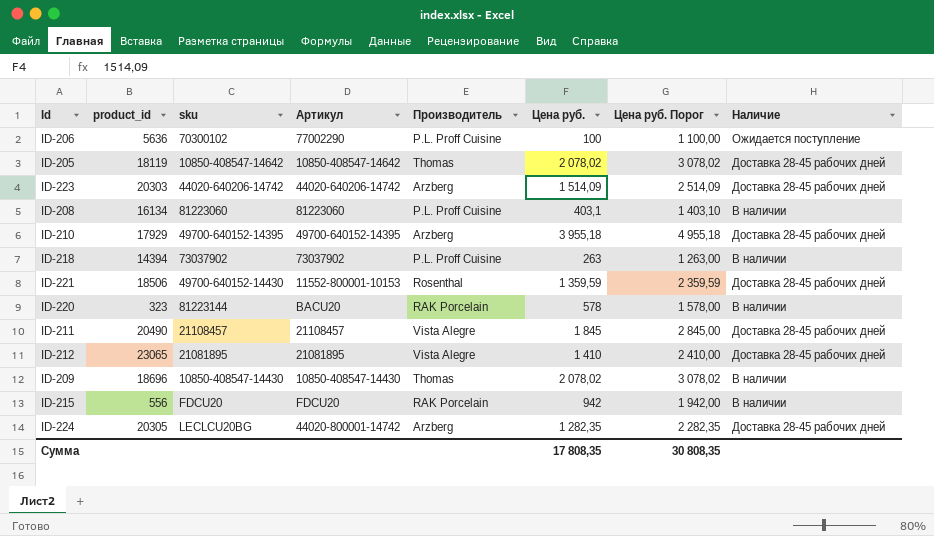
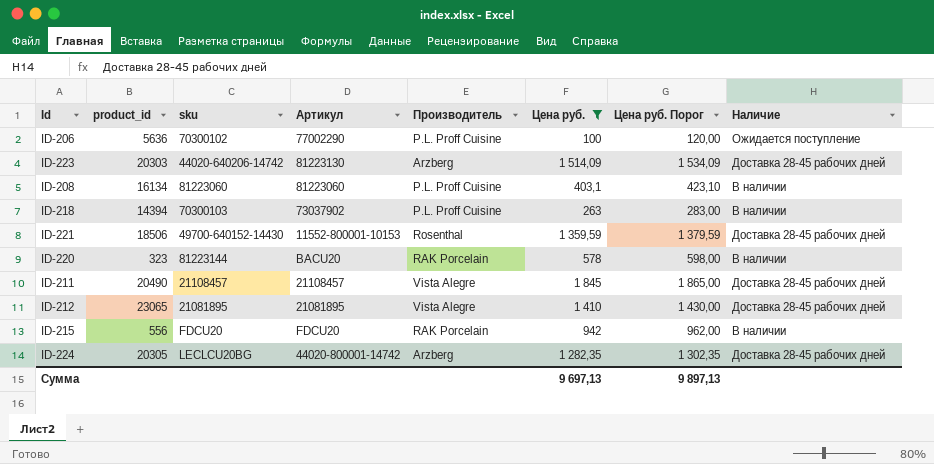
filter: none -> Цена руб. <= 1 845
column Цена руб. Порог | formula: [Цена руб.] + 1000 -> [Цена руб.] + 20
ID-223 | Артикул: 44020-640206-14742 -> 81223130
ID-218 | sku: 73037902 -> 70300103
Сумма | Цена руб.: 17 808,35 -> 9 697,13
Сумма | Цена руб. Порог: 30 808,35 -> 9 897,13

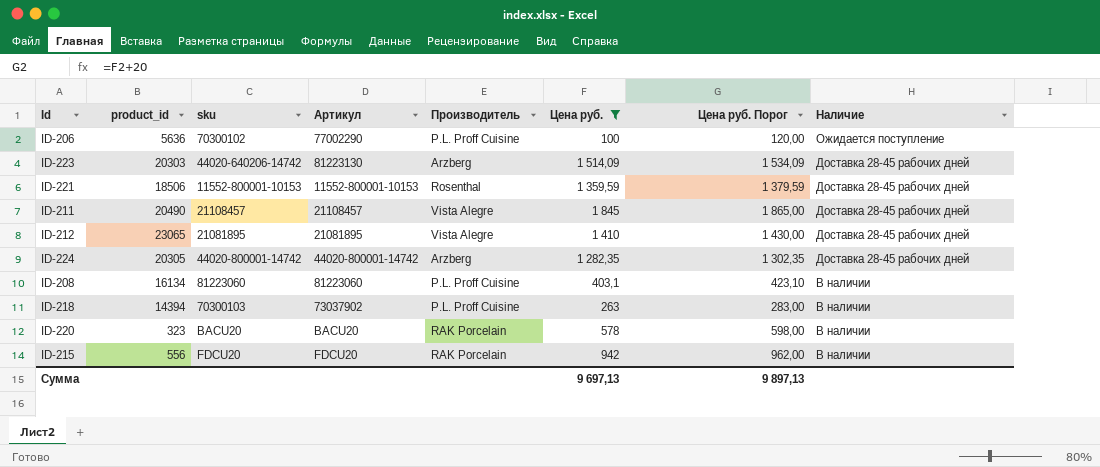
row order: none -> Наличие descending
ID-221 | sku: 49700-640152-14430 -> 11552-800001-10153
ID-224 | sku: LECLCU20BG -> 44020-800001-14742
ID-220 | sku: 81223144 -> BACU20

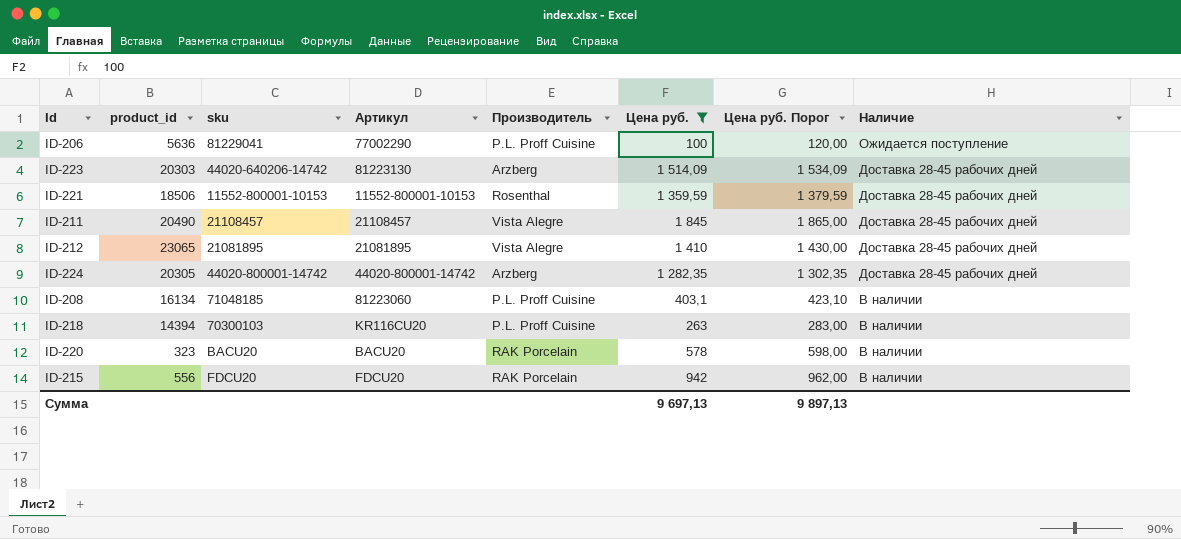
ID-206 | sku: 70300102 -> 81229041
ID-208 | sku: 81223060 -> 71048185
ID-218 | Артикул: 73037902 -> KR116CU20

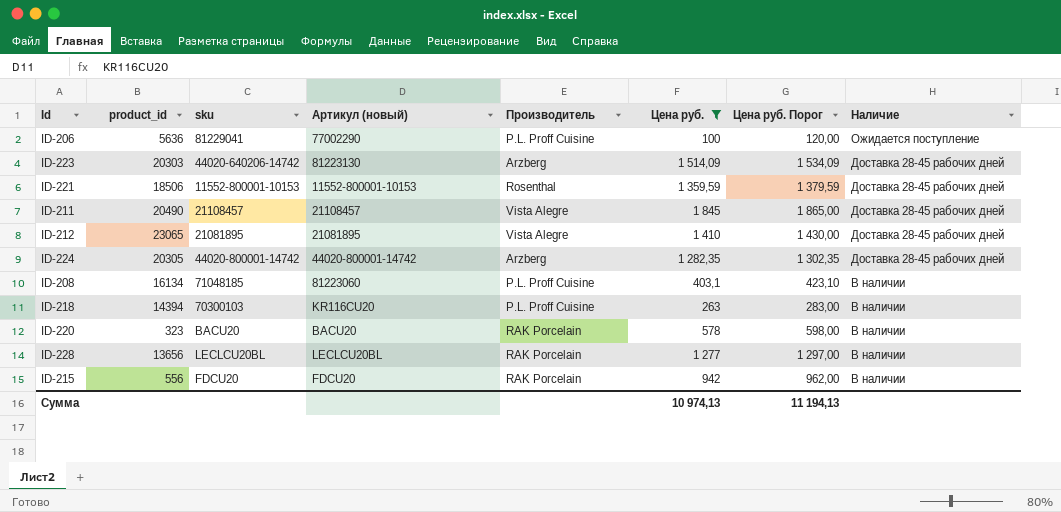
column name: Артикул -> Артикул (новый)
row ID-228: none -> 13656 | LECLCU20BL | LECLCU20BL | RAK Porcelain | 1 277 | 1 297,00 | В наличии
Сумма | Цена руб.: 9 697,13 -> 10 974,13
Сумма | Цена руб. Порог: 9 897,13 -> 11 194,13

